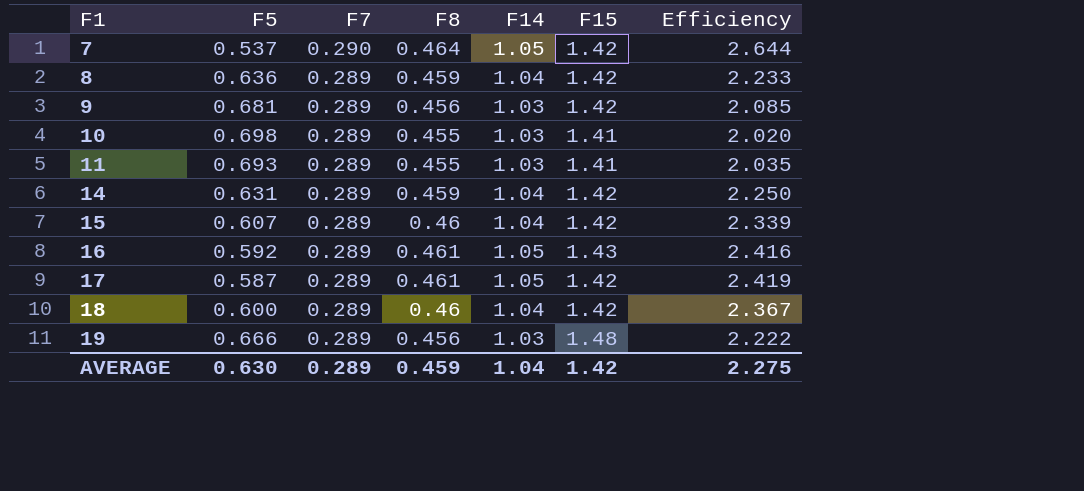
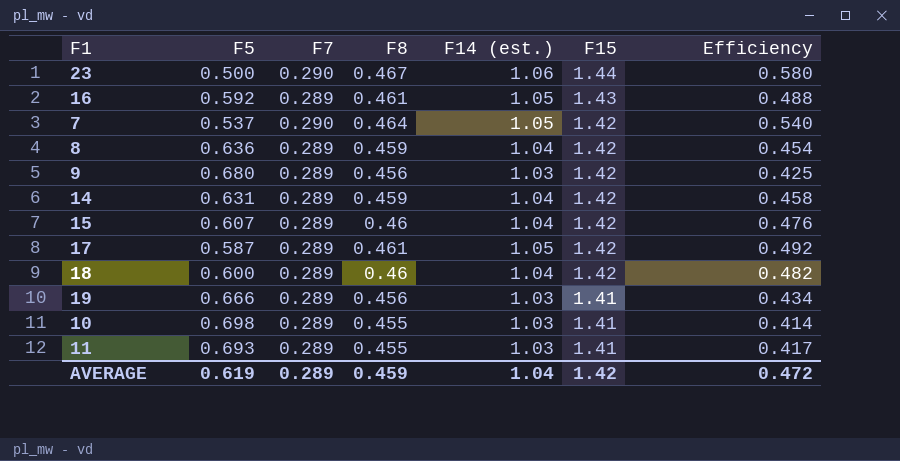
row order: F1 ascending -> F15 descending
column name: F14 -> F14 (est.)
column Efficiency | formula: [F15] / [F5] -> [F7] / [F5]
row 23: none -> 0.500 | 0.290 | 0.467 | 1.06 | 1.44 | 0.580
9 | F5: 0.681 -> 0.680
19 | F15: 1.48 -> 1.41
AVERAGE | F5: 0.630 -> 0.619
AVERAGE | Efficiency: 2.275 -> 0.472

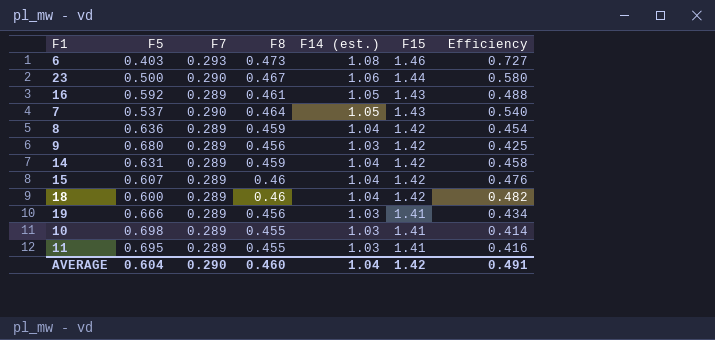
row 17: 0.587 | 0.289 | 0.461 | 1.05 | 1.42 | 0.492 -> none
row 6: none -> 0.403 | 0.293 | 0.473 | 1.08 | 1.46 | 0.727
7 | F15: 1.42 -> 1.43
11 | F5: 0.693 -> 0.695
11 | Efficiency: 0.417 -> 0.416
AVERAGE | F5: 0.619 -> 0.604
AVERAGE | F7: 0.289 -> 0.290
AVERAGE | F8: 0.459 -> 0.460
AVERAGE | Efficiency: 0.472 -> 0.491

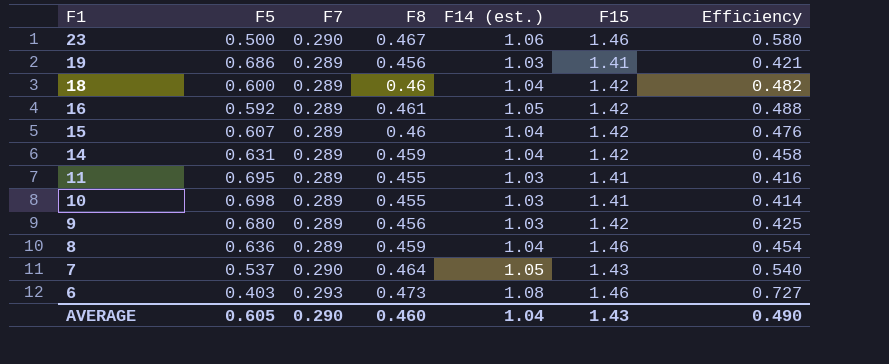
row order: F15 descending -> F1 descending
23 | F15: 1.44 -> 1.46
19 | F5: 0.666 -> 0.686
19 | Efficiency: 0.434 -> 0.421
16 | F15: 1.43 -> 1.42
8 | F15: 1.42 -> 1.46
AVERAGE | F5: 0.604 -> 0.605
AVERAGE | F15: 1.42 -> 1.43
AVERAGE | Efficiency: 0.491 -> 0.490

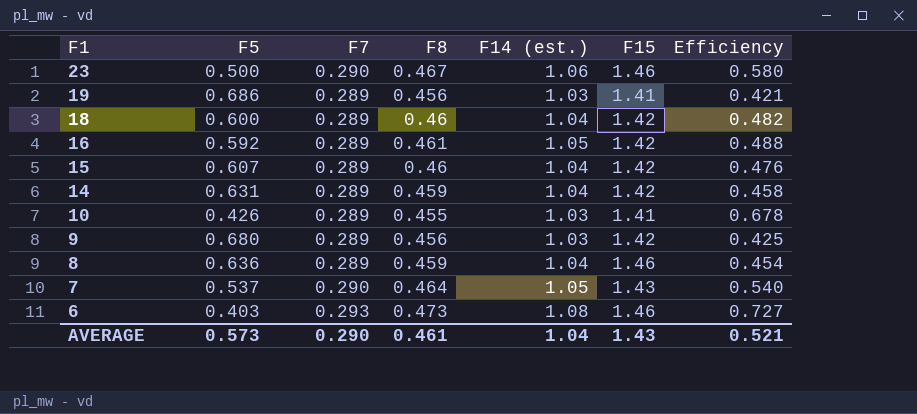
row 11: 0.695 | 0.289 | 0.455 | 1.03 | 1.41 | 0.416 -> none
10 | F5: 0.698 -> 0.426
10 | Efficiency: 0.414 -> 0.678
AVERAGE | F5: 0.605 -> 0.573
AVERAGE | F8: 0.460 -> 0.461
AVERAGE | Efficiency: 0.490 -> 0.521

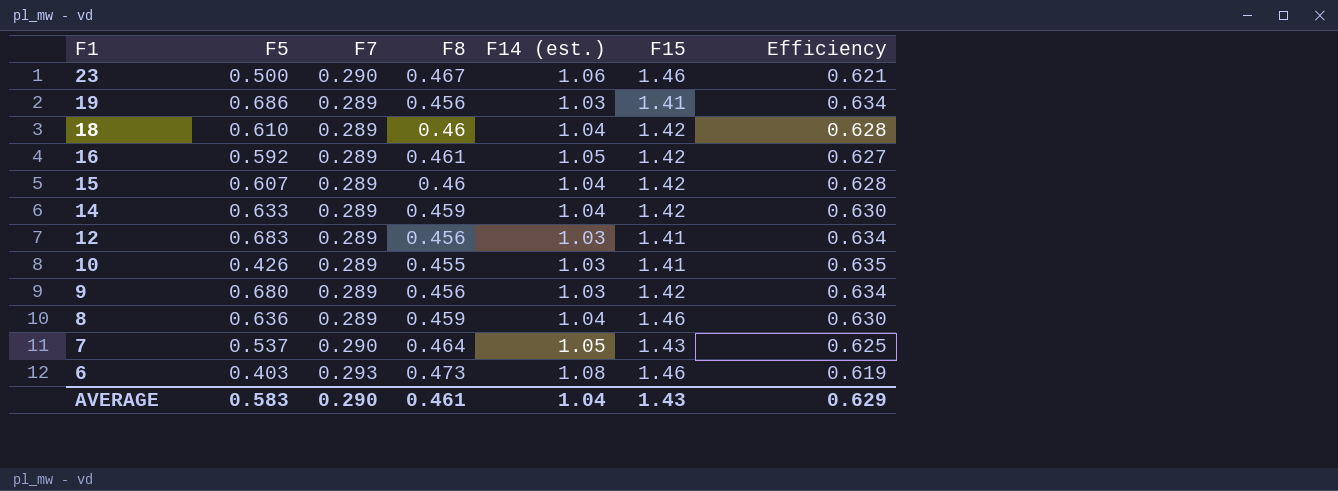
column Efficiency | formula: [F7] / [F5] -> [F7] / [F8]
18 | F5: 0.600 -> 0.610
14 | F5: 0.631 -> 0.633
row 12: none -> 0.683 | 0.289 | 0.456 | 1.03 | 1.41 | 0.634
AVERAGE | F5: 0.573 -> 0.583
AVERAGE | Efficiency: 0.521 -> 0.629

